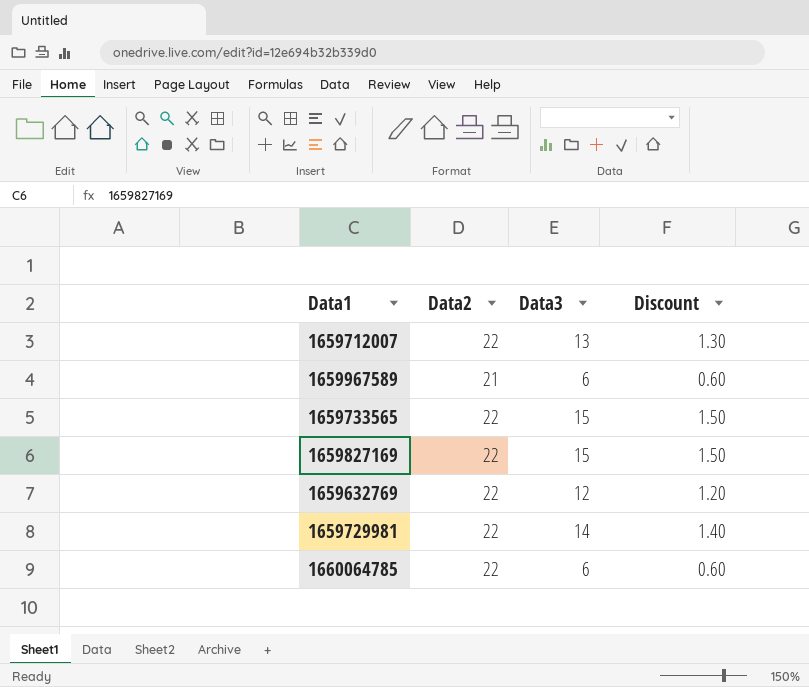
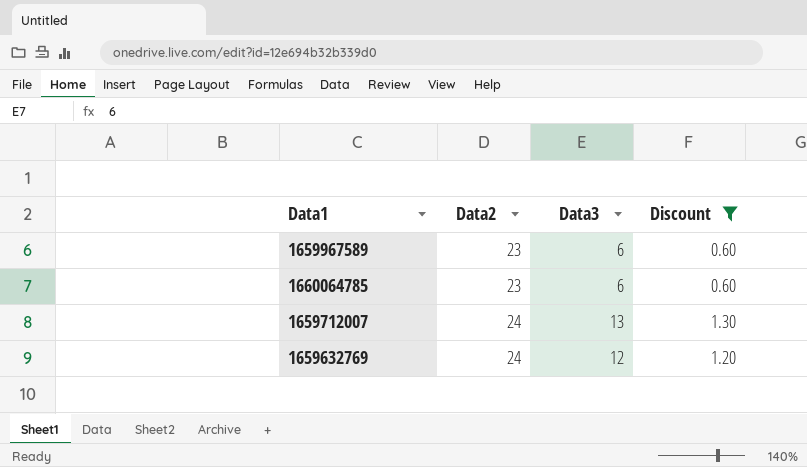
filter: none -> Discount <= 1.30
row order: none -> Data2 ascending
1659967589 | Data2: 21 -> 23
1660064785 | Data2: 22 -> 23
1659712007 | Data2: 22 -> 24
1659632769 | Data2: 22 -> 24

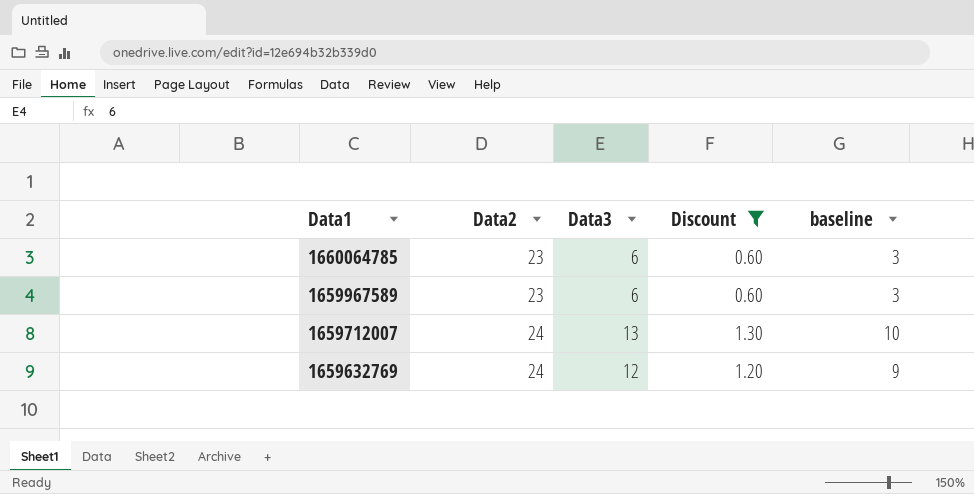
row order: Data2 ascending -> Data1 descending
column baseline | formula: none -> [Data3] - 3

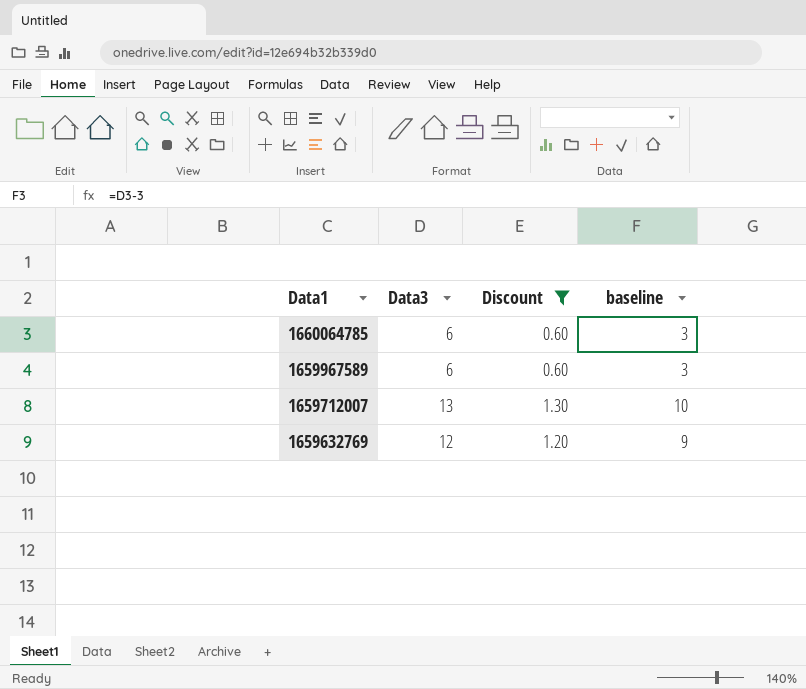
column Data2 | position: 2 -> none

